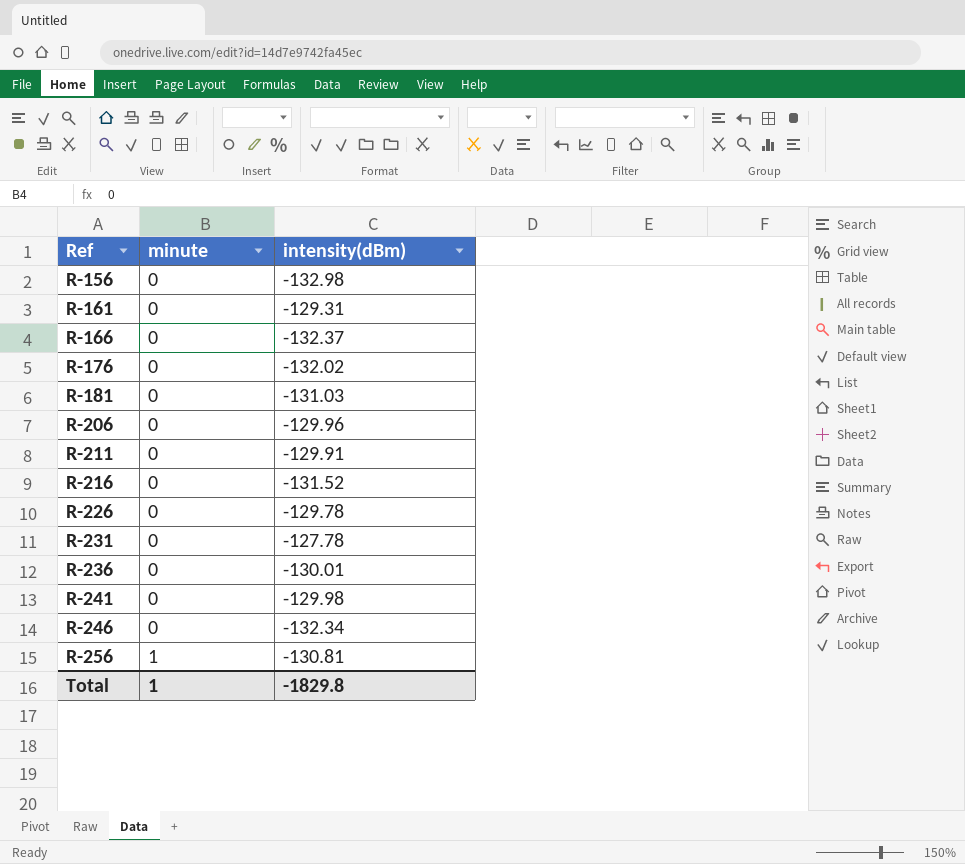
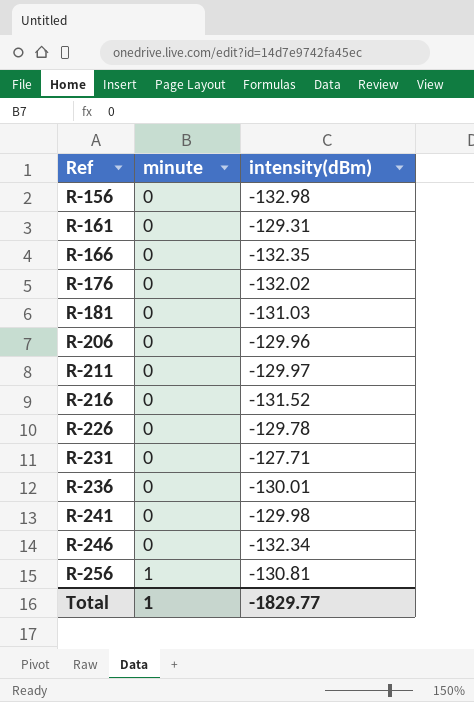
R-166 | intensity(dBm): -132.37 -> -132.35
R-211 | intensity(dBm): -129.91 -> -129.97
R-231 | intensity(dBm): -127.78 -> -127.71
Total | intensity(dBm): -1829.8 -> -1829.77

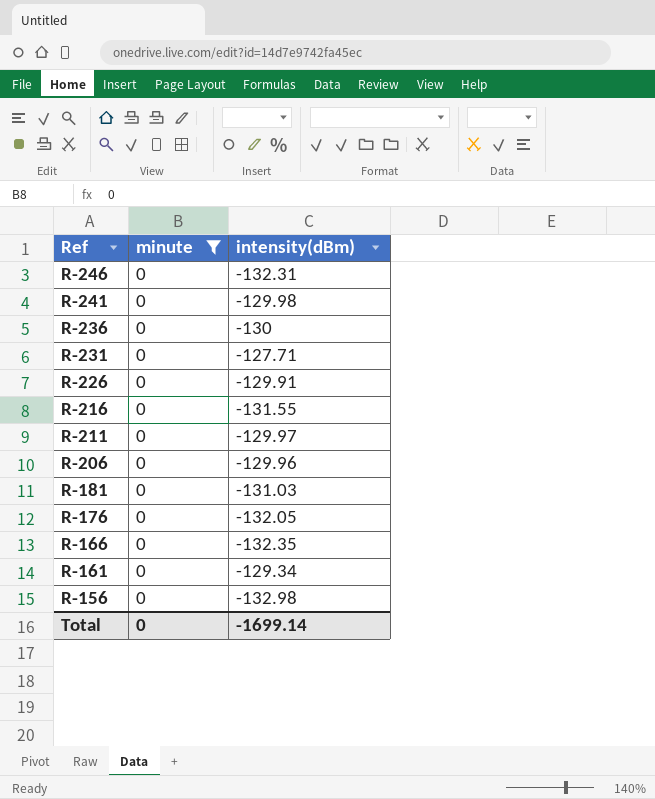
filter: none -> minute = 0
row order: Ref ascending -> Ref descending
R-246 | intensity(dBm): -132.34 -> -132.31
R-236 | intensity(dBm): -130.01 -> -130
R-226 | intensity(dBm): -129.78 -> -129.91
R-216 | intensity(dBm): -131.52 -> -131.55
R-176 | intensity(dBm): -132.02 -> -132.05
R-161 | intensity(dBm): -129.31 -> -129.34
Total | minute: 1 -> 0
Total | intensity(dBm): -1829.77 -> -1699.14

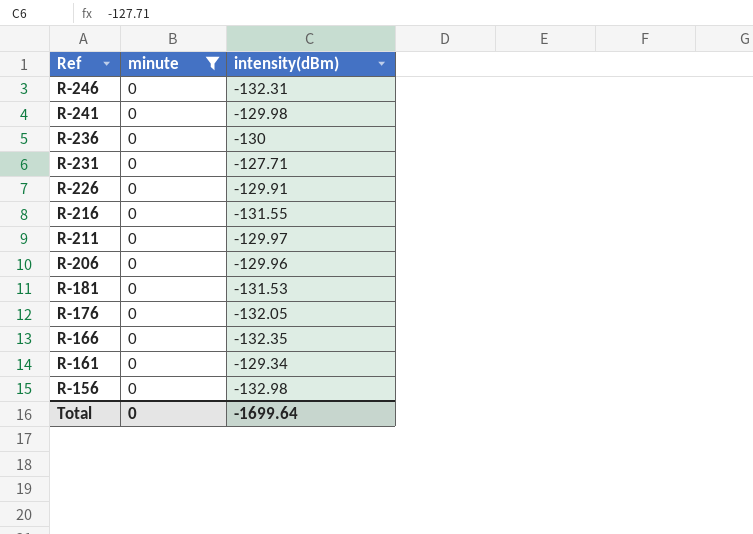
R-181 | intensity(dBm): -131.03 -> -131.53
Total | intensity(dBm): -1699.14 -> -1699.64

